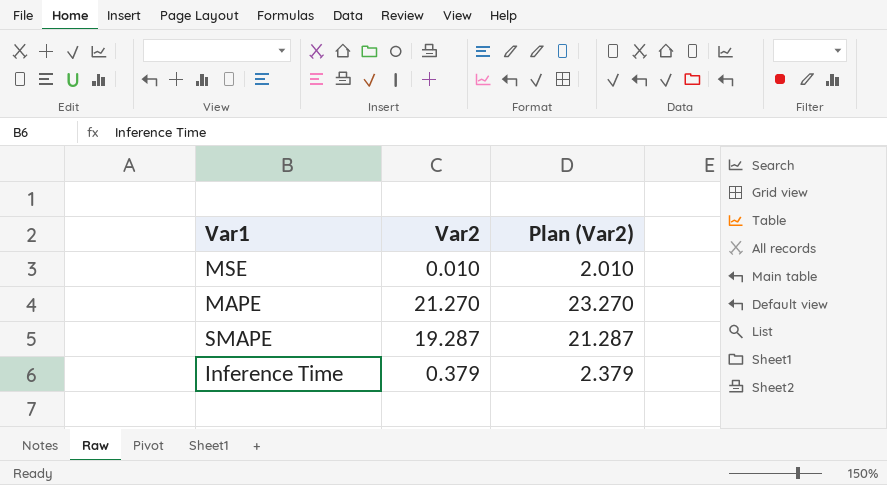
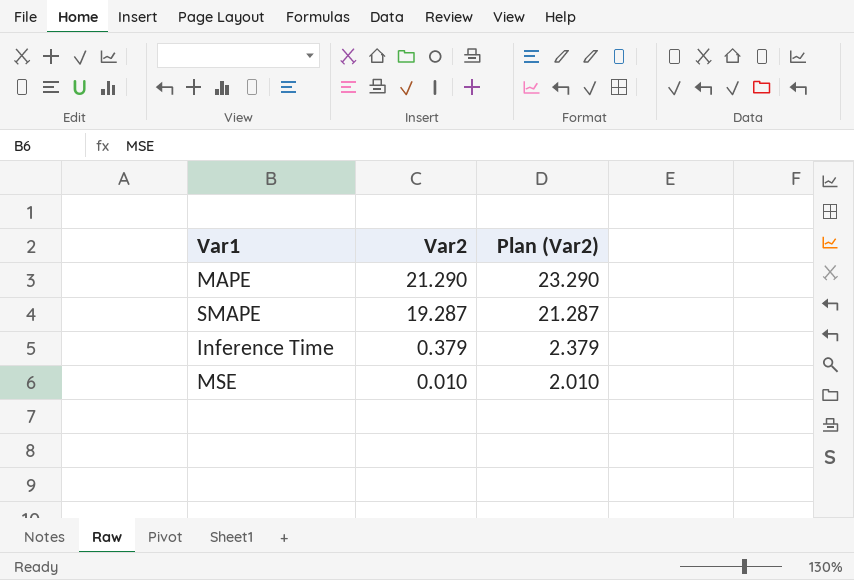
row order: none -> Var2 descending
MAPE | Var2: 21.270 -> 21.290
MAPE | Plan (Var2): 23.270 -> 23.290

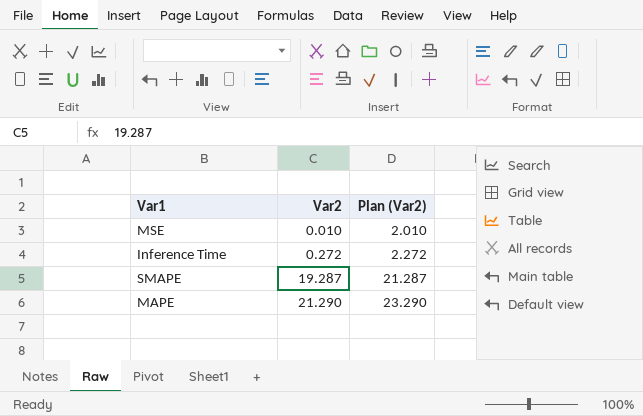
row order: Var2 descending -> Var2 ascending
Inference Time | Var2: 0.379 -> 0.272
Inference Time | Plan (Var2): 2.379 -> 2.272

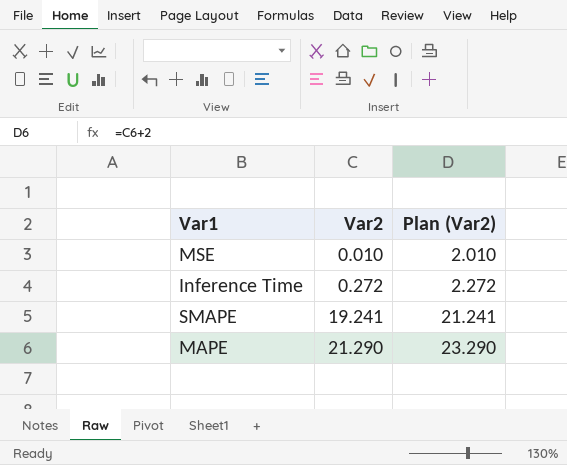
SMAPE | Var2: 19.287 -> 19.241
SMAPE | Plan (Var2): 21.287 -> 21.241

